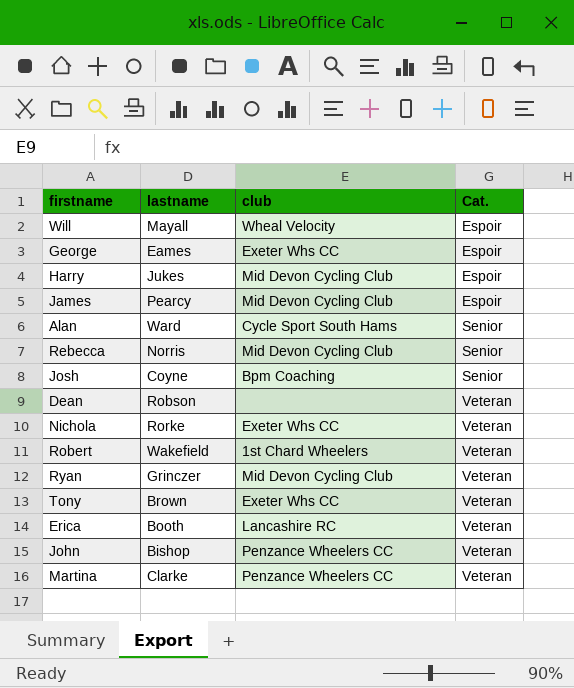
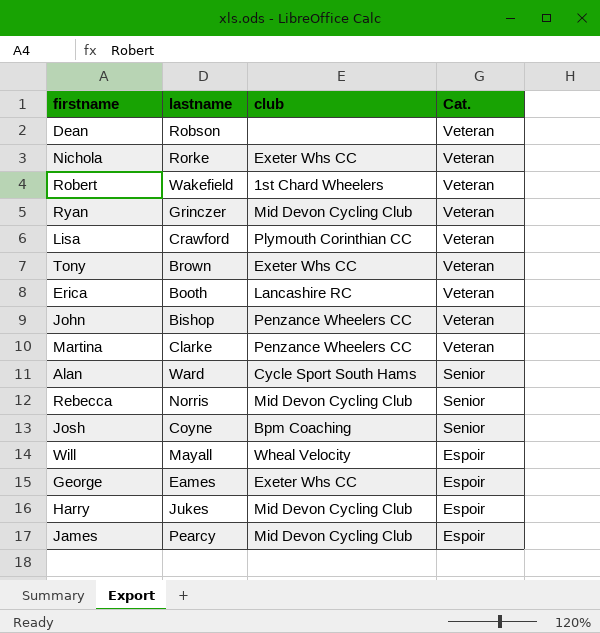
row order: Cat. ascending -> Cat. descending
row Lisa: none -> Crawford | Plymouth Corinthian CC | Veteran

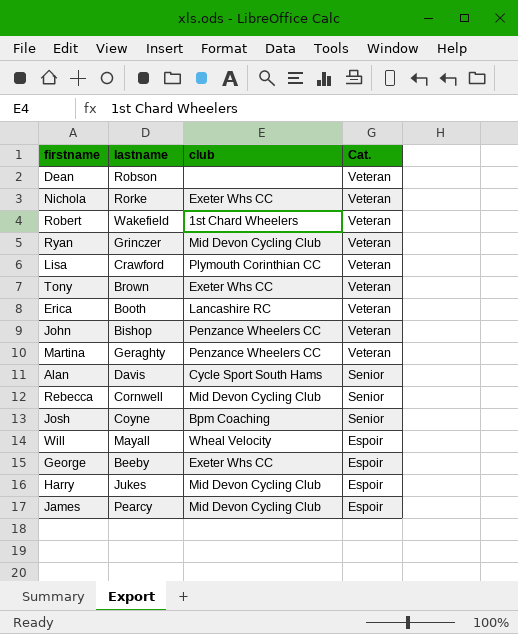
Martina | lastname: Clarke -> Geraghty
Alan | lastname: Ward -> Davis
Rebecca | lastname: Norris -> Cornwell
George | lastname: Eames -> Beeby

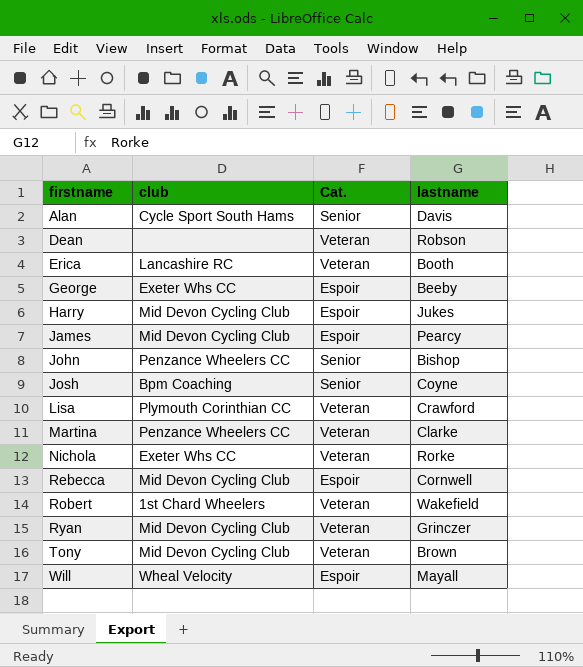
row order: Cat. descending -> firstname ascending
column lastname | position: 2 -> 4
John | Cat.: Veteran -> Senior
Martina | lastname: Geraghty -> Clarke
Rebecca | Cat.: Senior -> Espoir
Tony | club: Exeter Whs CC -> Mid Devon Cycling Club

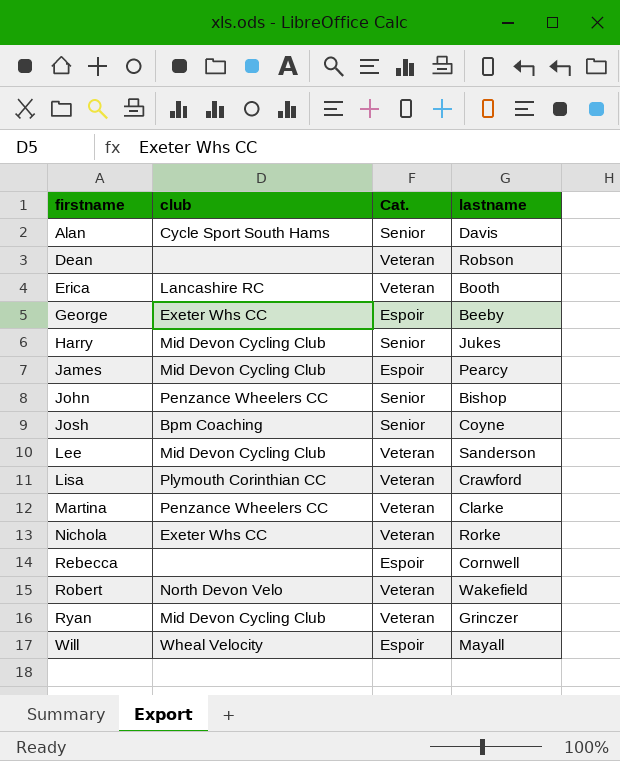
row Tony: Mid Devon Cycling Club | Veteran | Brown -> none
Harry | Cat.: Espoir -> Senior
row Lee: none -> Mid Devon Cycling Club | Veteran | Sanderson
Rebecca | club: Mid Devon Cycling Club -> none
Robert | club: 1st Chard Wheelers -> North Devon Velo

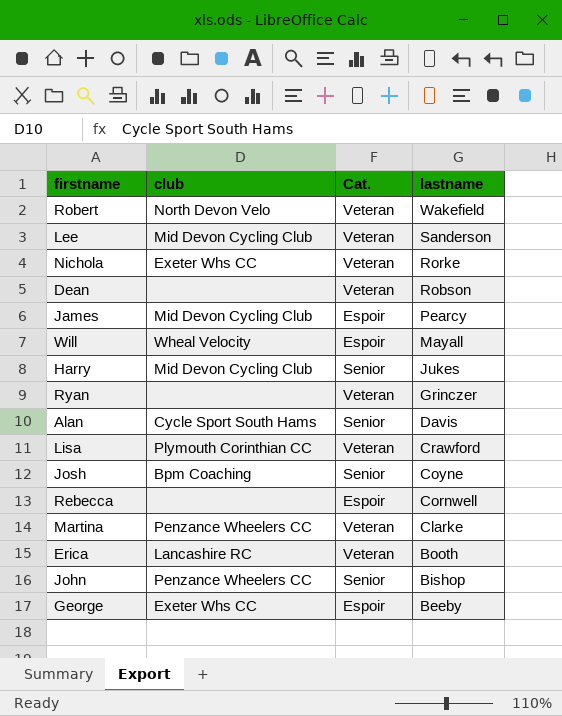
row order: firstname ascending -> lastname descending
Ryan | club: Mid Devon Cycling Club -> none

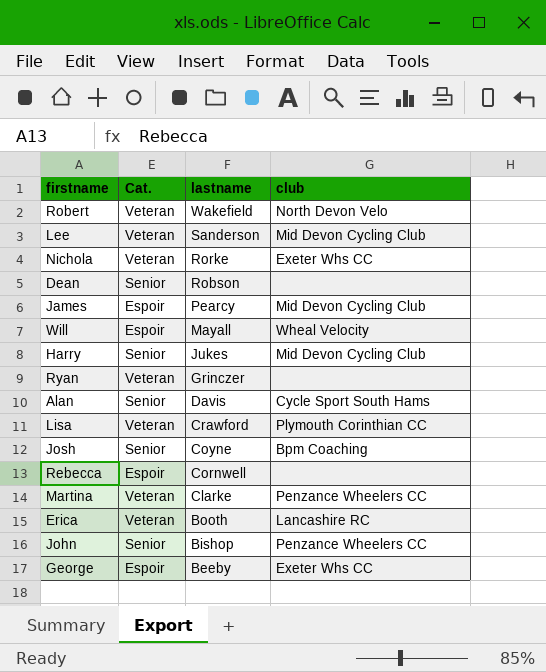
column club | position: 2 -> 4
Dean | Cat.: Veteran -> Senior

